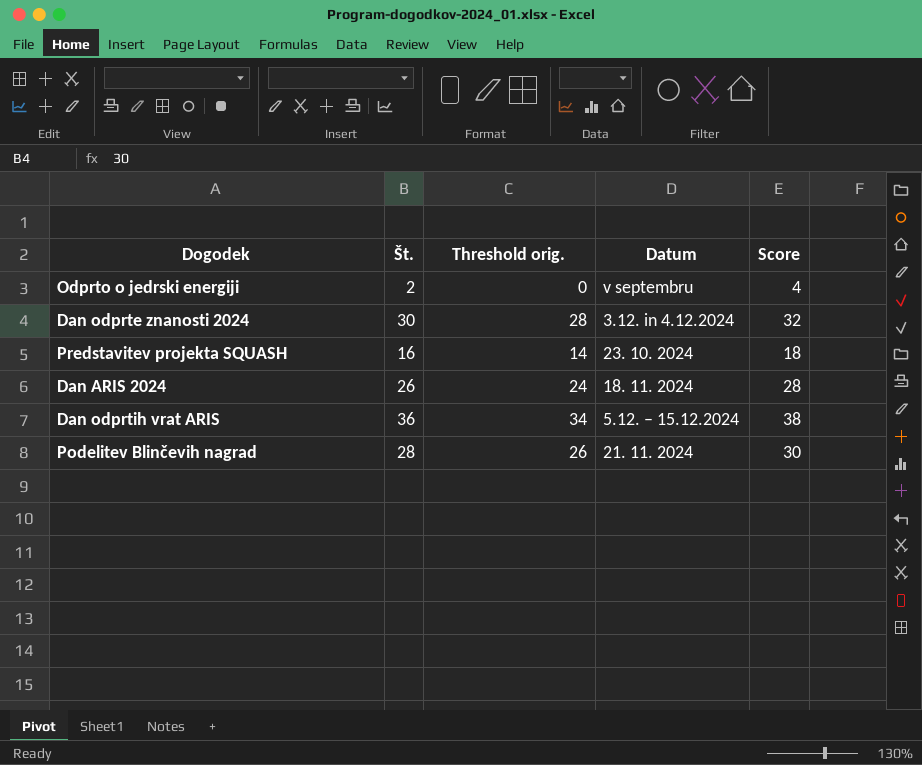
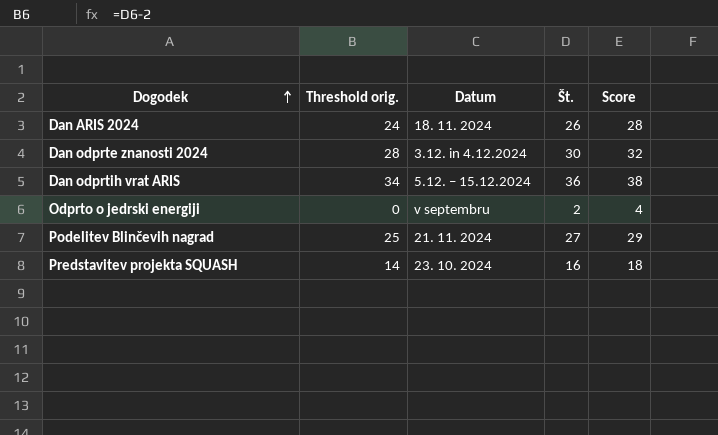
row order: none -> Dogodek ascending
column Št. | position: 2 -> 4
Podelitev Blinčevih nagrad | Threshold orig.: 26 -> 25
Podelitev Blinčevih nagrad | Št.: 28 -> 27
Podelitev Blinčevih nagrad | Score: 30 -> 29

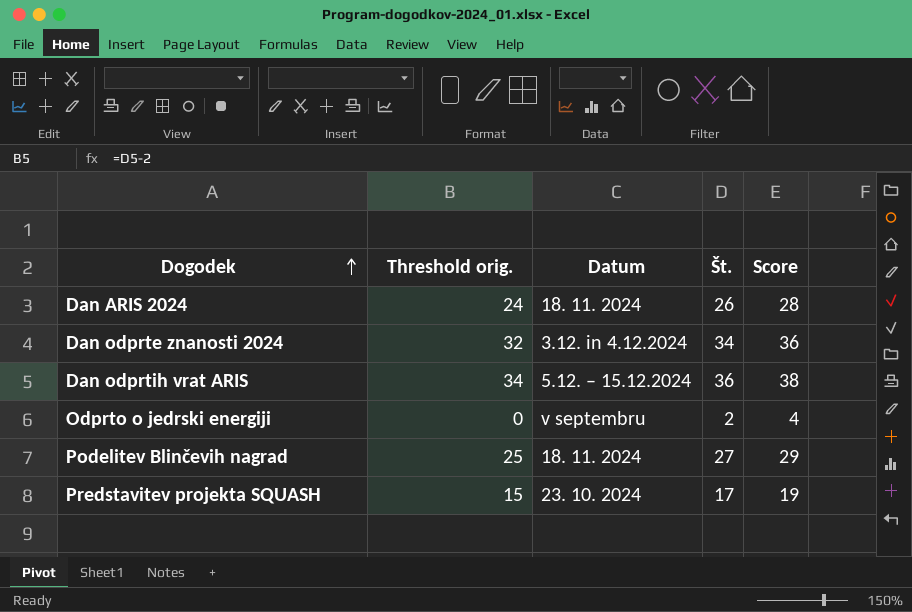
Dan odprte znanosti 2024 | Threshold orig.: 28 -> 32
Dan odprte znanosti 2024 | Št.: 30 -> 34
Dan odprte znanosti 2024 | Score: 32 -> 36
Podelitev Blinčevih nagrad | Datum: 21. 11. 2024 -> 18. 11. 2024
Predstavitev projekta SQUASH | Threshold orig.: 14 -> 15
Predstavitev projekta SQUASH | Št.: 16 -> 17
Predstavitev projekta SQUASH | Score: 18 -> 19

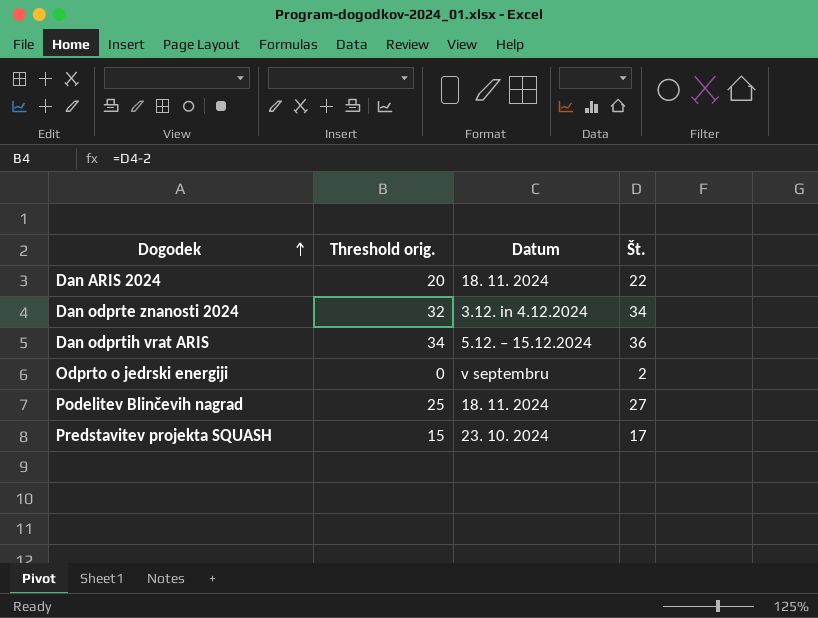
column Score | formula: [Št.] + 2 -> none
Dan ARIS 2024 | Threshold orig.: 24 -> 20
Dan ARIS 2024 | Št.: 26 -> 22

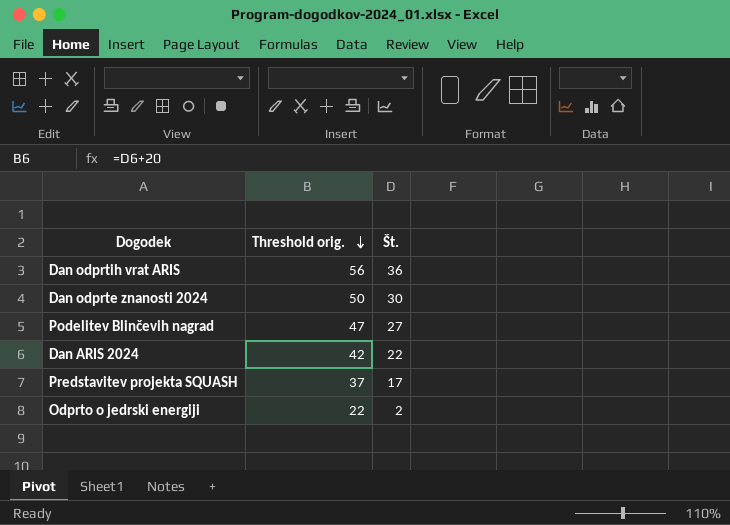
row order: Dogodek ascending -> Threshold orig. descending
column Datum | position: 3 -> none
column Threshold orig. | formula: [Št.] - 2 -> [Št.] + 20
Dan odprte znanosti 2024 | Št.: 34 -> 30

